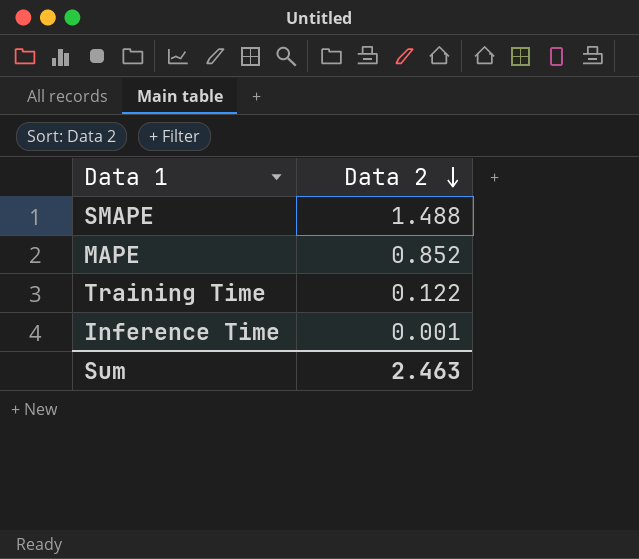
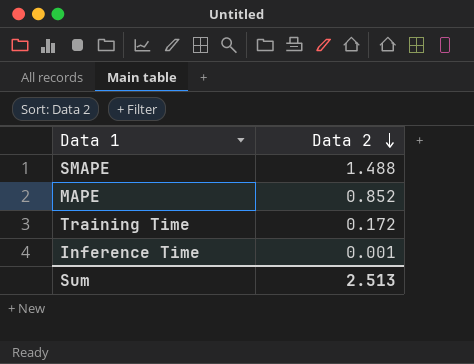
Training Time | Data 2: 0.122 -> 0.172
Sum | Data 2: 2.463 -> 2.513

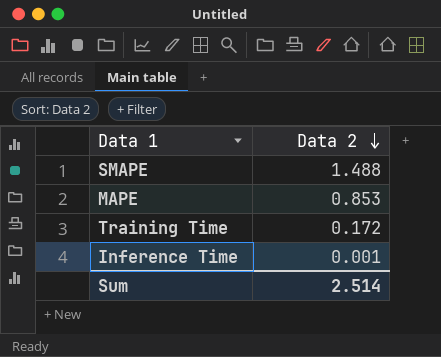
MAPE | Data 2: 0.852 -> 0.853
Sum | Data 2: 2.513 -> 2.514

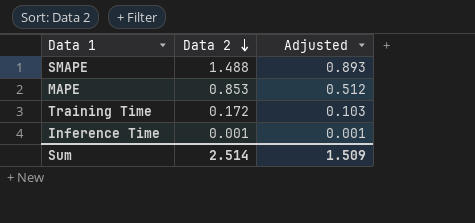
column Adjusted | formula: none -> [Data 2] * 0.6

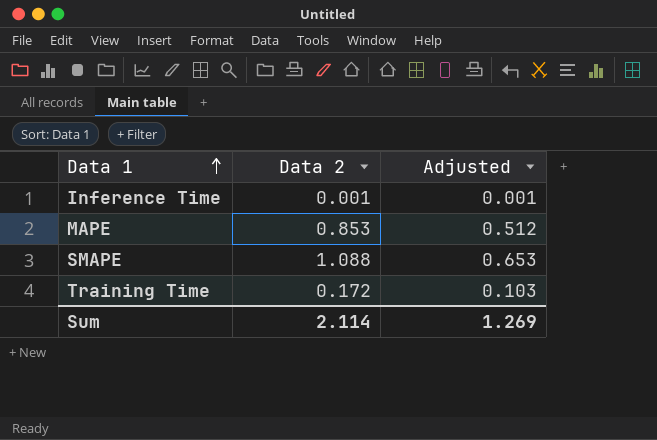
row order: Data 2 descending -> Data 1 ascending
SMAPE | Data 2: 1.488 -> 1.088
SMAPE | Adjusted: 0.893 -> 0.653
Sum | Data 2: 2.514 -> 2.114
Sum | Adjusted: 1.509 -> 1.269

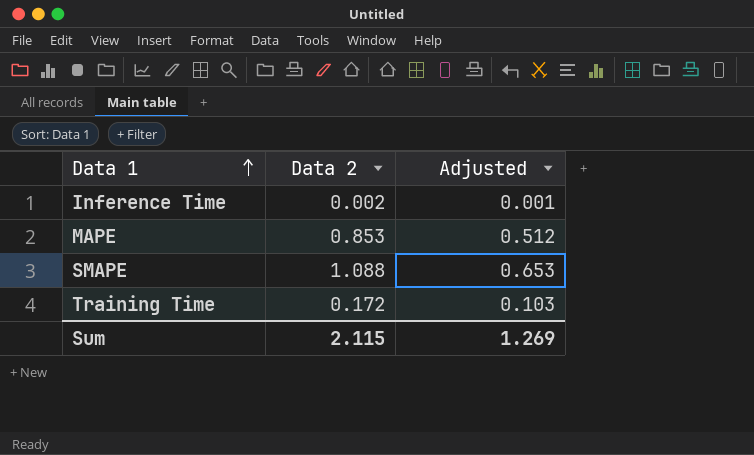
Inference Time | Data 2: 0.001 -> 0.002
Sum | Data 2: 2.114 -> 2.115

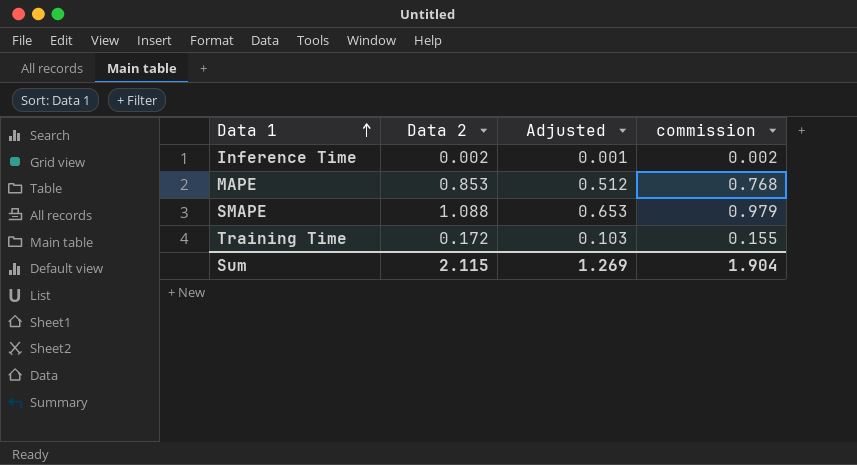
column commission | formula: none -> [Data 2] * 0.9

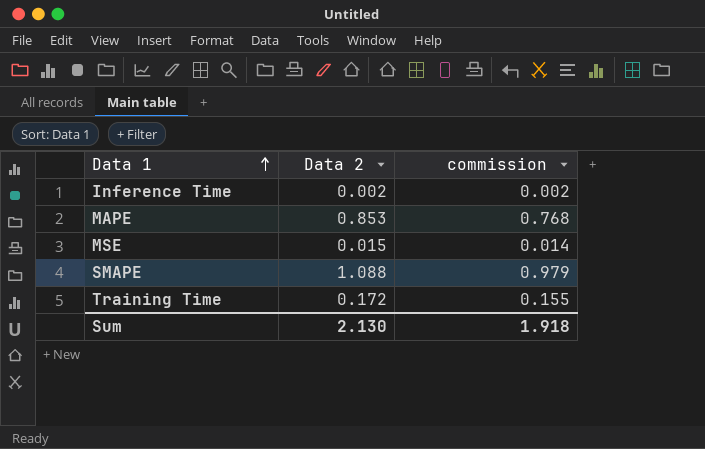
column Adjusted | formula: [Data 2] * 0.6 -> none
row MSE: none -> 0.015 | 0.014
Sum | Data 2: 2.115 -> 2.130
Sum | commission: 1.904 -> 1.918

